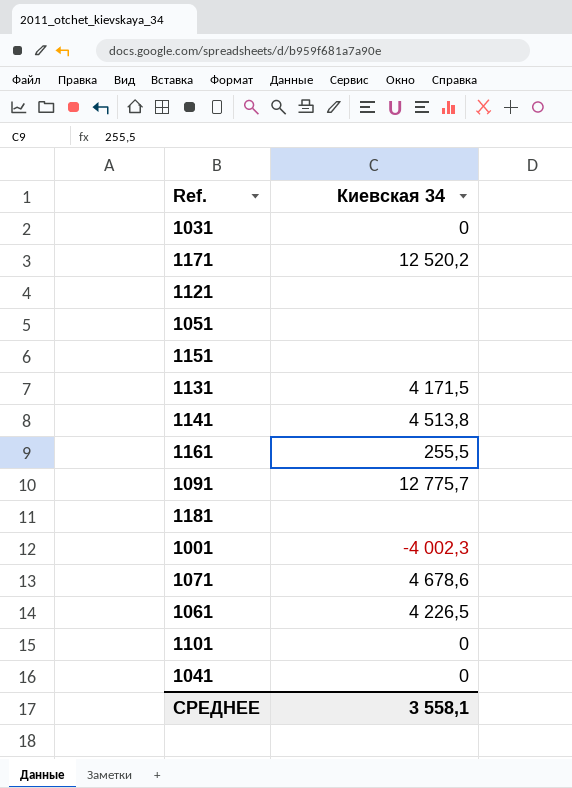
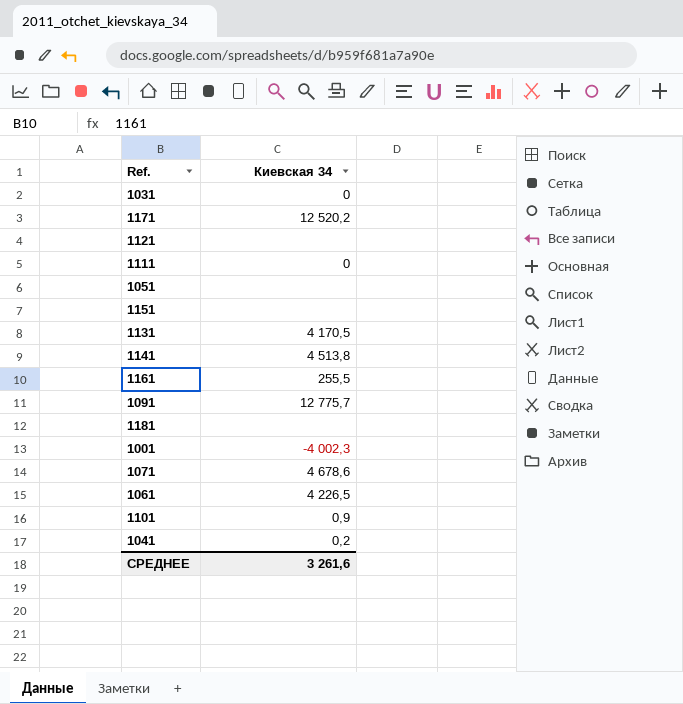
row 1111: none -> 0
1131 | Киевская 34: 4 171,5 -> 4 170,5
1101 | Киевская 34: 0 -> 0,9
1041 | Киевская 34: 0 -> 0,2
СРЕДНЕЕ | Киевская 34: 3 558,1 -> 3 261,6

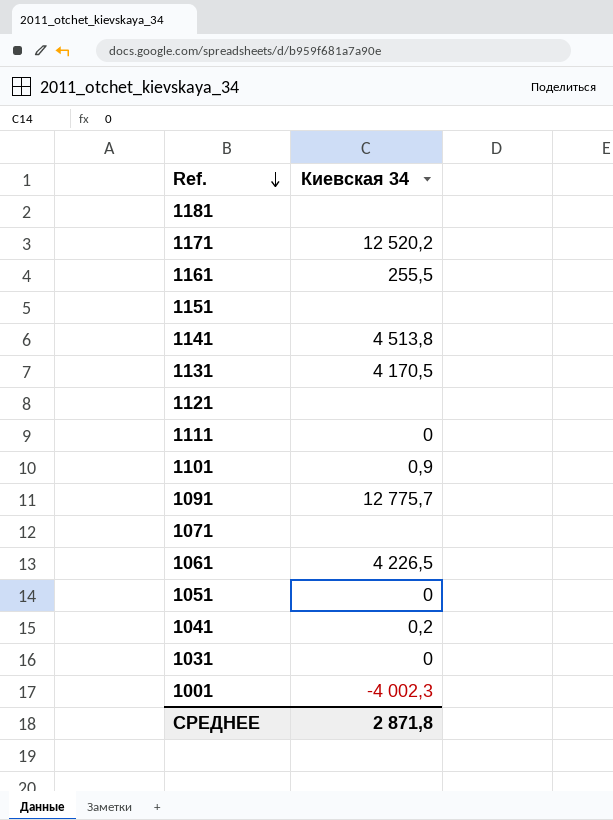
row order: none -> Ref. descending
1071 | Киевская 34: 4 678,6 -> none
1051 | Киевская 34: none -> 0
СРЕДНЕЕ | Киевская 34: 3 261,6 -> 2 871,8

